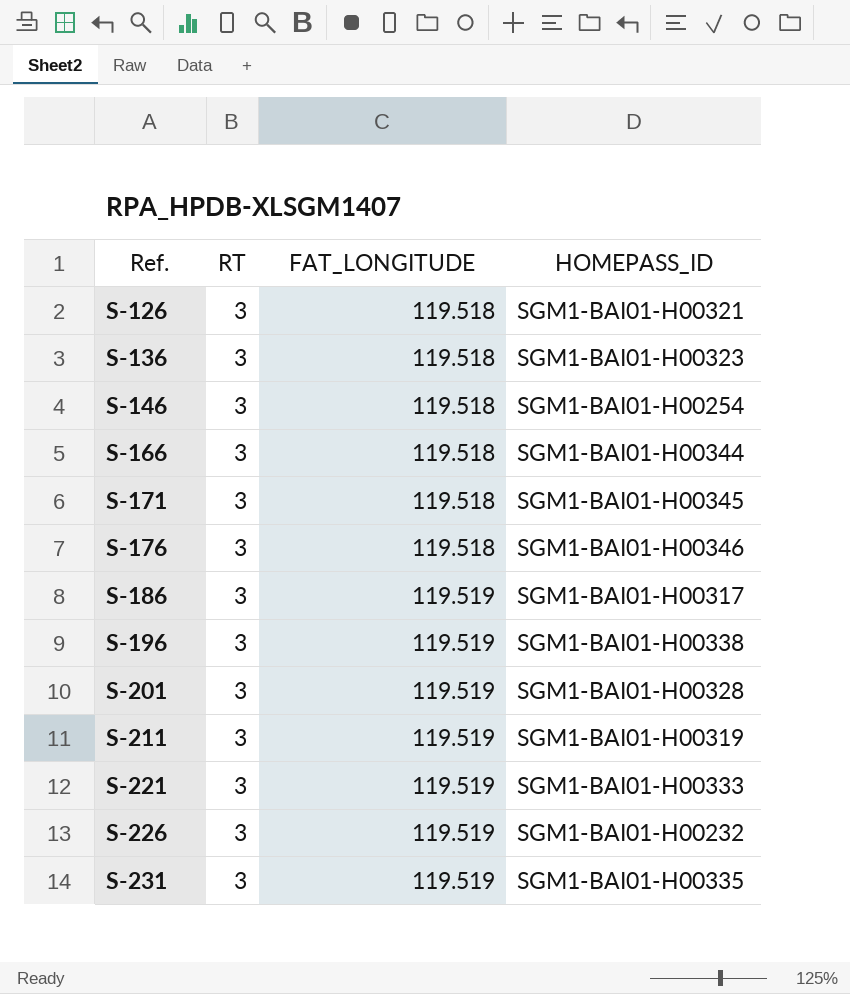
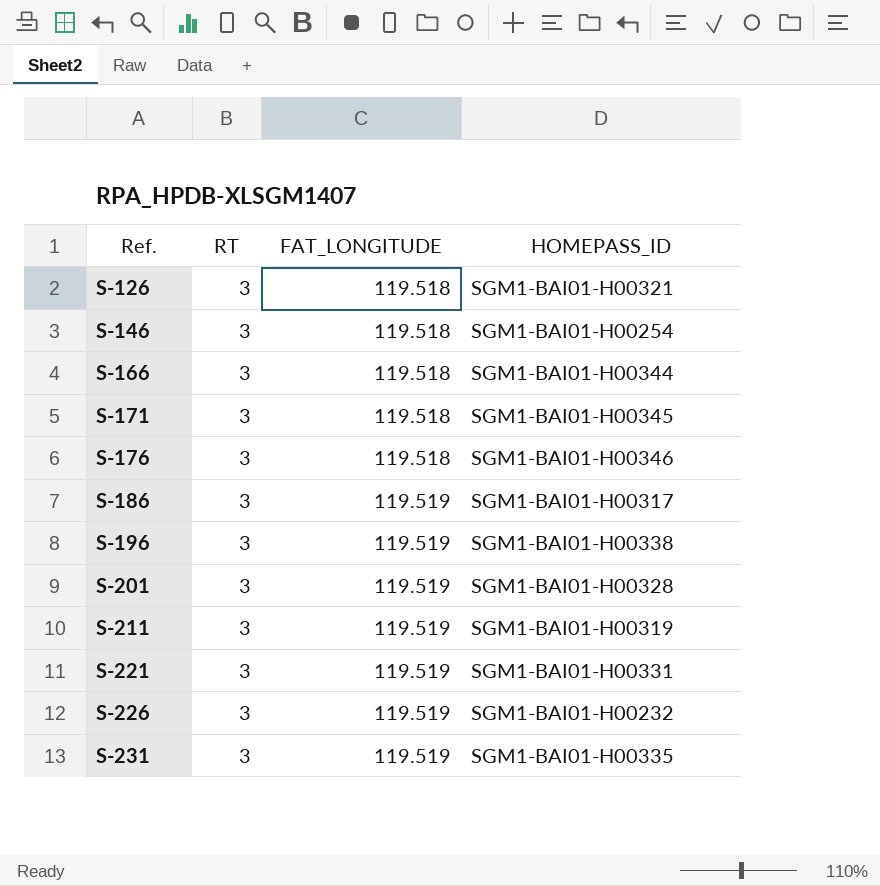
row S-136: 3 | 119.518 | SGM1-BAI01-H00323 -> none
S-221 | HOMEPASS_ID: SGM1-BAI01-H00333 -> SGM1-BAI01-H00331

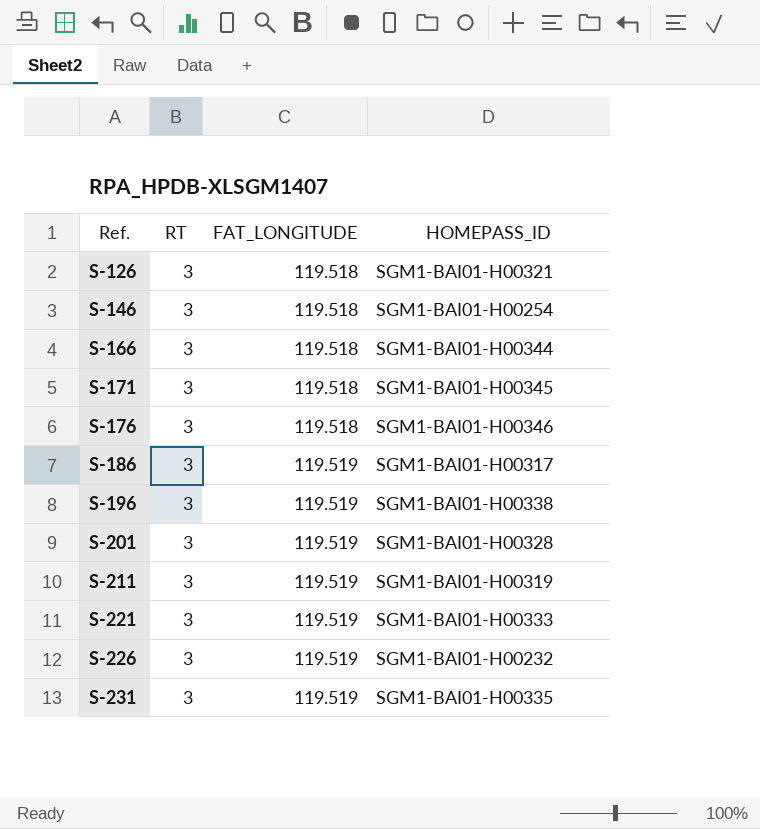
S-221 | HOMEPASS_ID: SGM1-BAI01-H00331 -> SGM1-BAI01-H00333

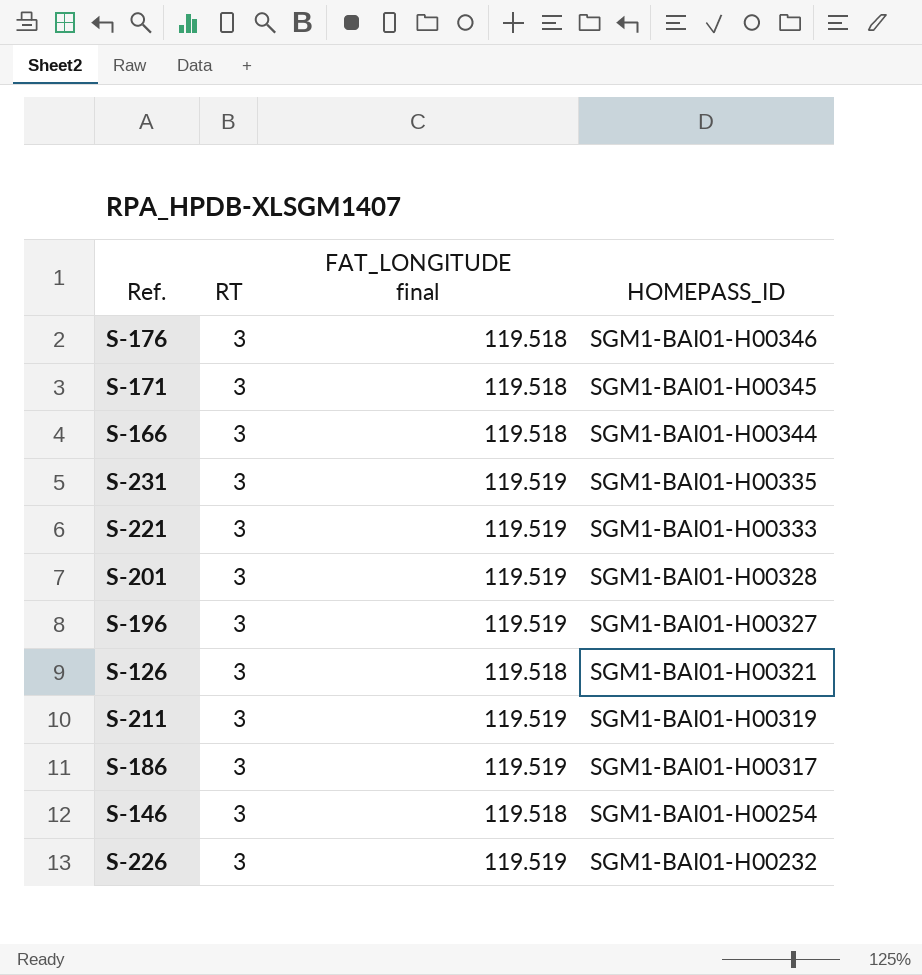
row order: Ref. ascending -> HOMEPASS_ID descending
column name: FAT_LONGITUDE -> FAT_LONGITUDE final
S-196 | HOMEPASS_ID: SGM1-BAI01-H00338 -> SGM1-BAI01-H00327

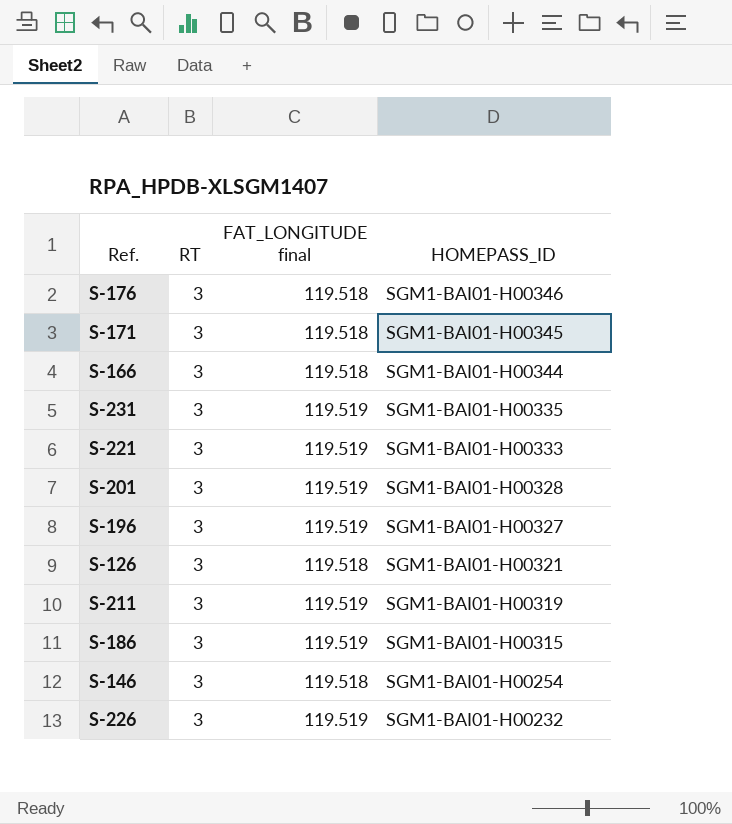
S-186 | HOMEPASS_ID: SGM1-BAI01-H00317 -> SGM1-BAI01-H00315

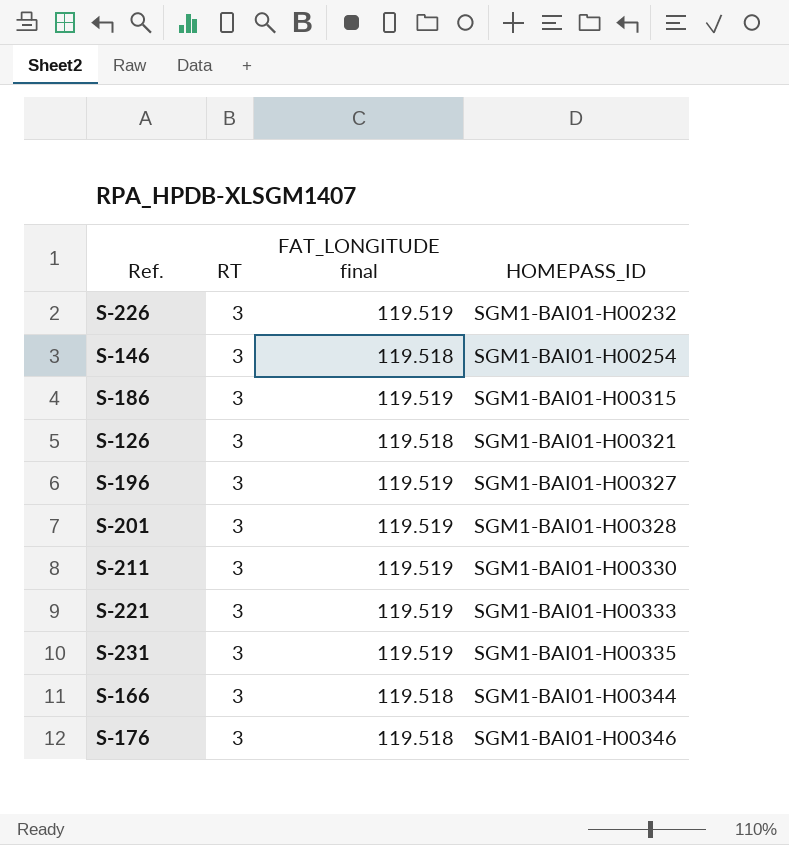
row order: HOMEPASS_ID descending -> HOMEPASS_ID ascending
row S-171: 3 | 119.518 | SGM1-BAI01-H00345 -> none
S-211 | HOMEPASS_ID: SGM1-BAI01-H00319 -> SGM1-BAI01-H00330

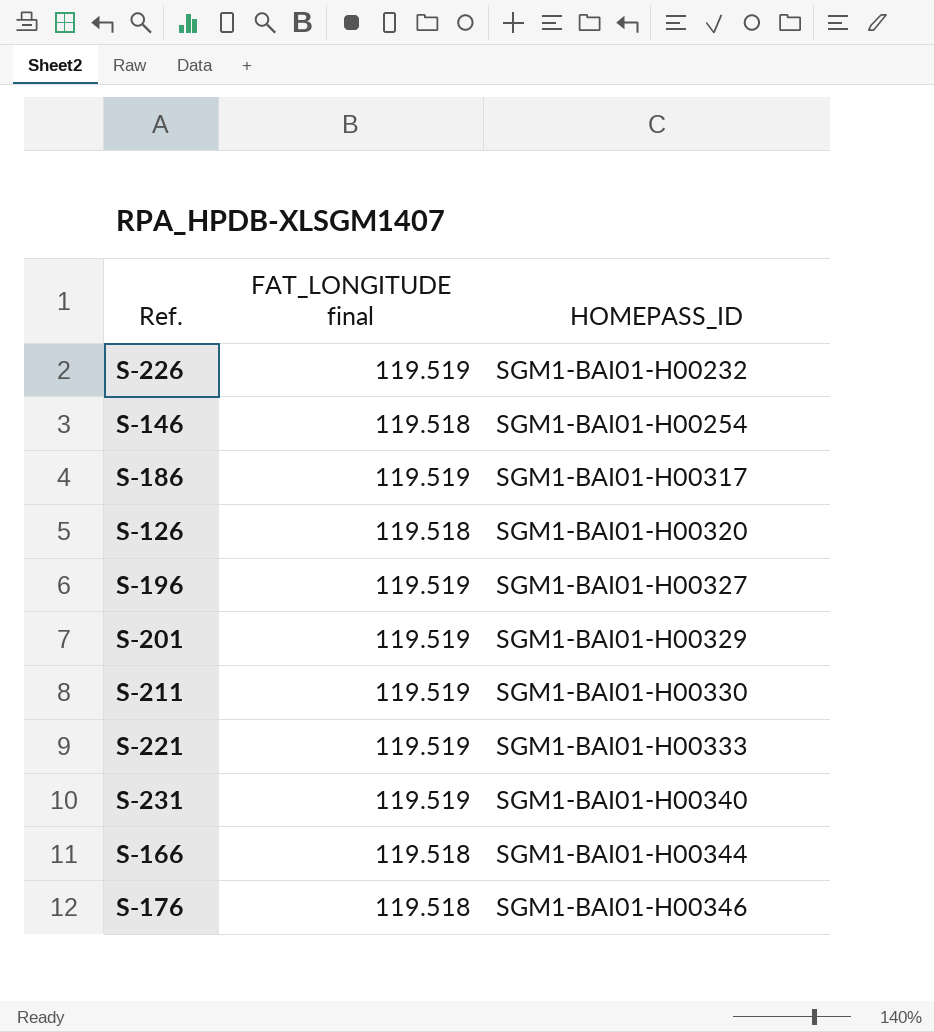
column RT | position: 2 -> none
S-186 | HOMEPASS_ID: SGM1-BAI01-H00315 -> SGM1-BAI01-H00317
S-126 | HOMEPASS_ID: SGM1-BAI01-H00321 -> SGM1-BAI01-H00320
S-201 | HOMEPASS_ID: SGM1-BAI01-H00328 -> SGM1-BAI01-H00329
S-231 | HOMEPASS_ID: SGM1-BAI01-H00335 -> SGM1-BAI01-H00340

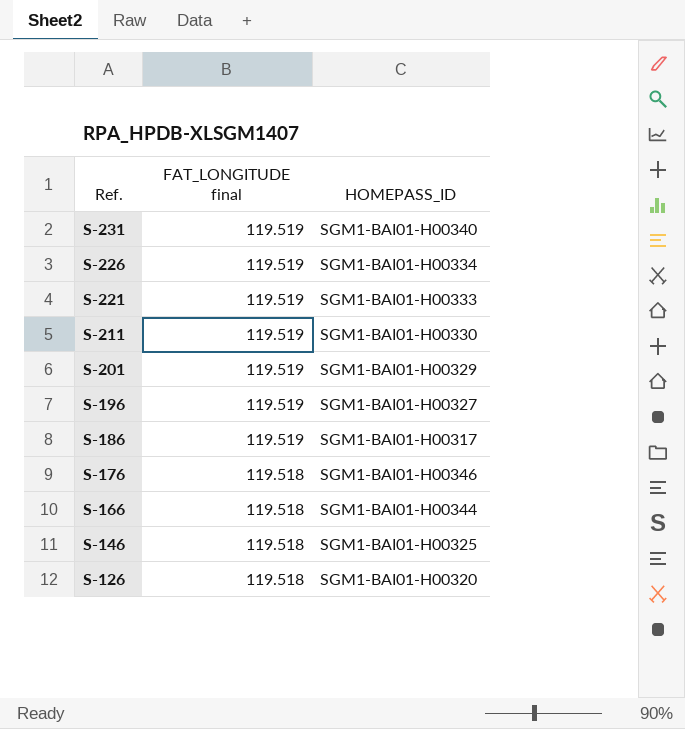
row order: HOMEPASS_ID ascending -> Ref. descending
S-226 | HOMEPASS_ID: SGM1-BAI01-H00232 -> SGM1-BAI01-H00334
S-146 | HOMEPASS_ID: SGM1-BAI01-H00254 -> SGM1-BAI01-H00325

